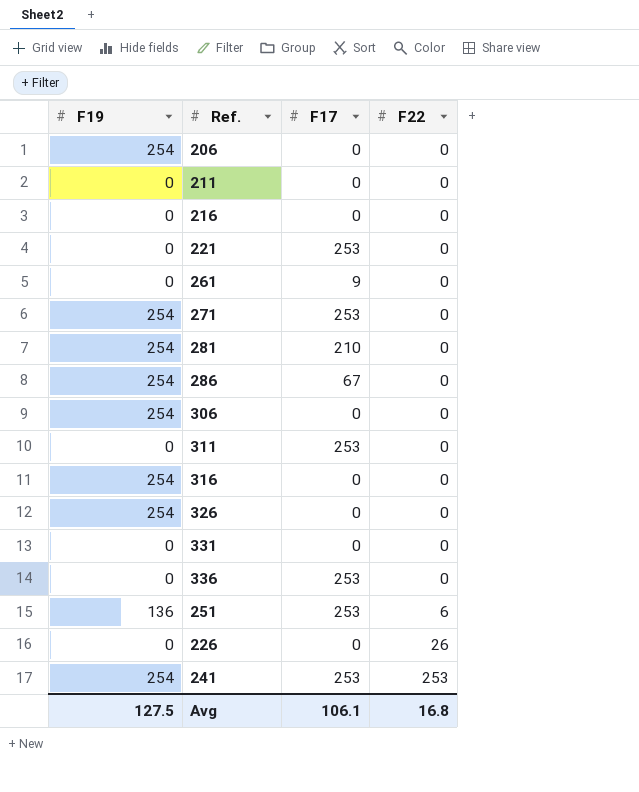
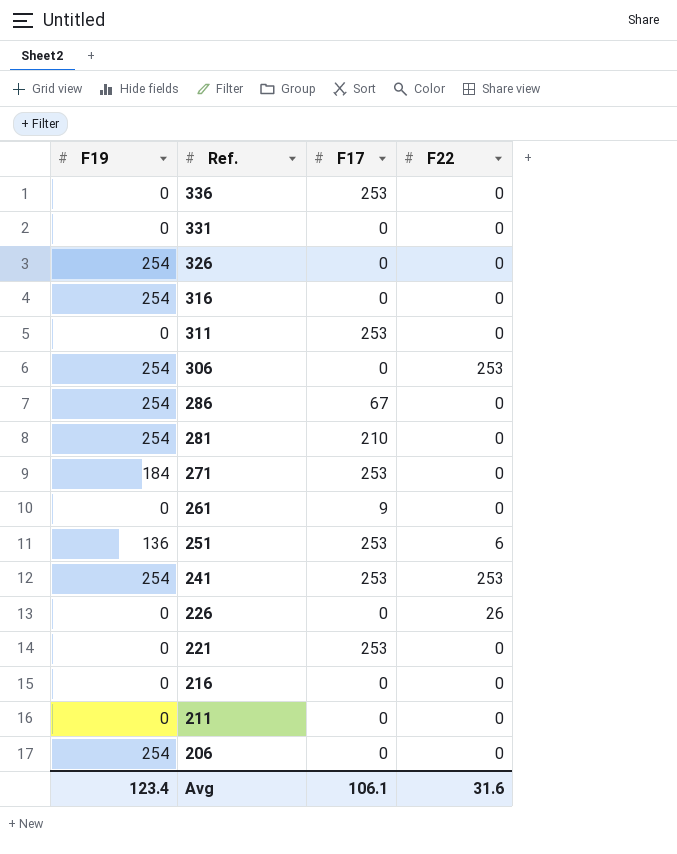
row order: F22 ascending -> Ref. descending
306 | F22: 0 -> 253
271 | F19: 254 -> 184
Avg | F19: 127.5 -> 123.4
Avg | F22: 16.8 -> 31.6

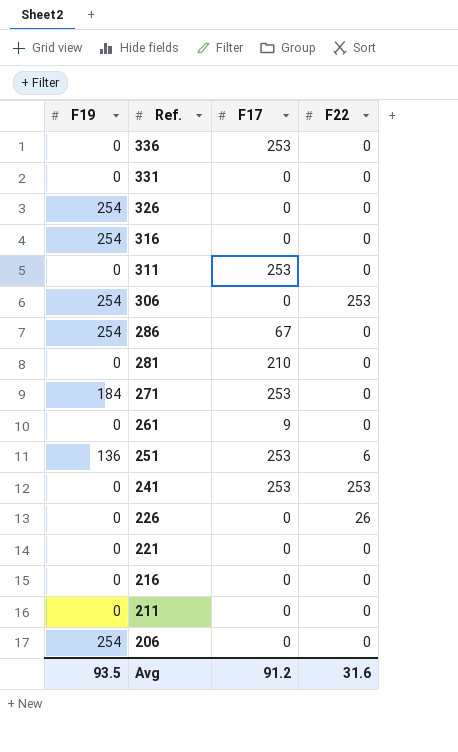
281 | F19: 254 -> 0
241 | F19: 254 -> 0
221 | F17: 253 -> 0
Avg | F19: 123.4 -> 93.5
Avg | F17: 106.1 -> 91.2

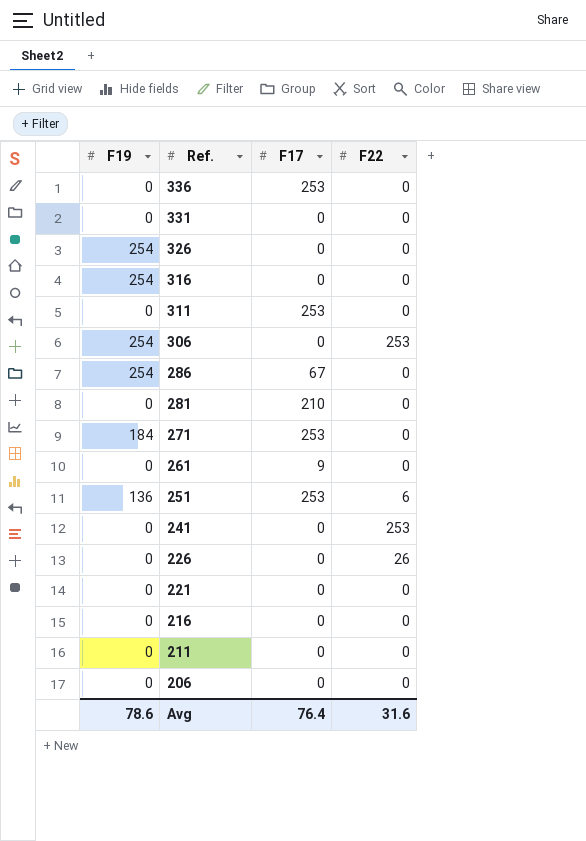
241 | F17: 253 -> 0
206 | F19: 254 -> 0
Avg | F19: 93.5 -> 78.6
Avg | F17: 91.2 -> 76.4

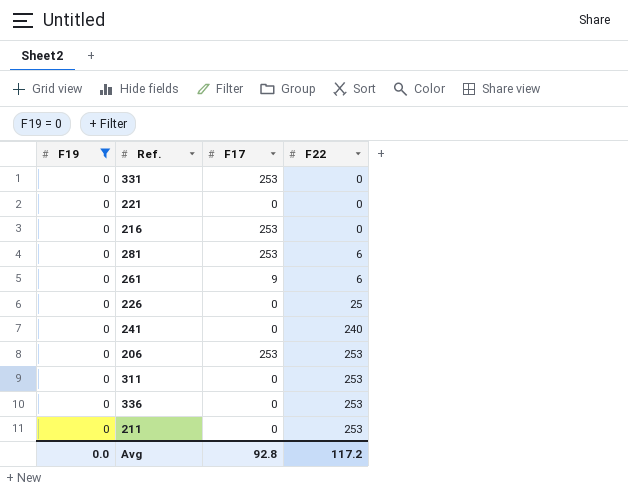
filter: none -> F19 = 0
row order: Ref. descending -> F22 ascending
331 | F17: 0 -> 253
216 | F17: 0 -> 253
281 | F17: 210 -> 253
281 | F22: 0 -> 6
261 | F22: 0 -> 6
226 | F22: 26 -> 25
241 | F22: 253 -> 240
206 | F17: 0 -> 253
206 | F22: 0 -> 253
311 | F17: 253 -> 0
311 | F22: 0 -> 253
336 | F17: 253 -> 0
336 | F22: 0 -> 253
211 | F22: 0 -> 253
Avg | F19: 78.6 -> 0.0
Avg | F17: 76.4 -> 92.8
Avg | F22: 31.6 -> 117.2

